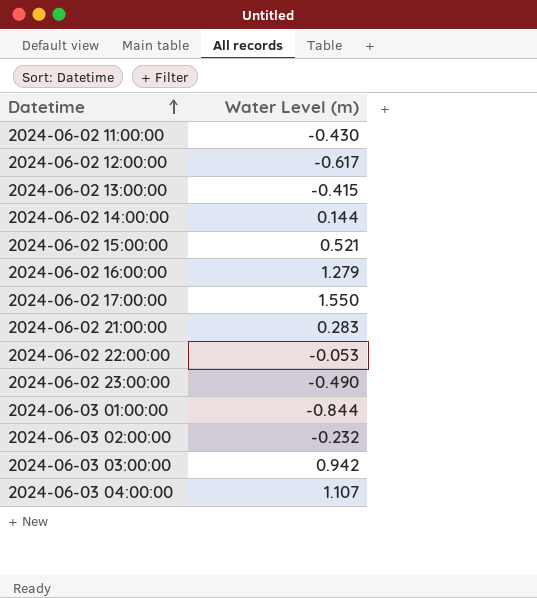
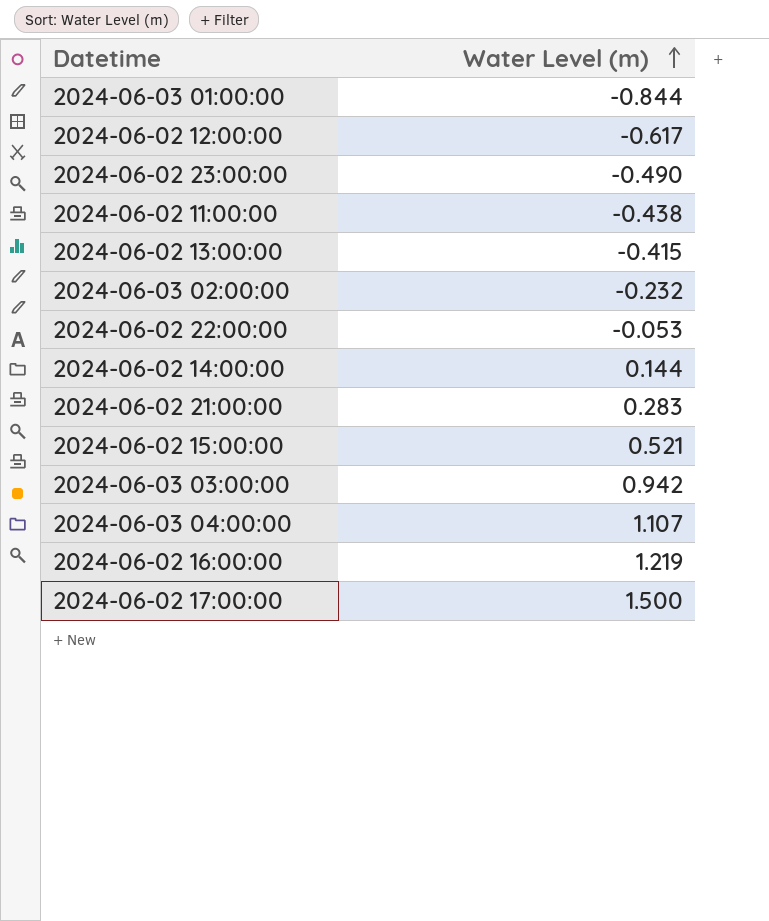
row order: Datetime ascending -> Water Level (m) ascending
2024-06-02 11:00:00 | Water Level (m): -0.430 -> -0.438
2024-06-02 16:00:00 | Water Level (m): 1.279 -> 1.219
2024-06-02 17:00:00 | Water Level (m): 1.550 -> 1.500

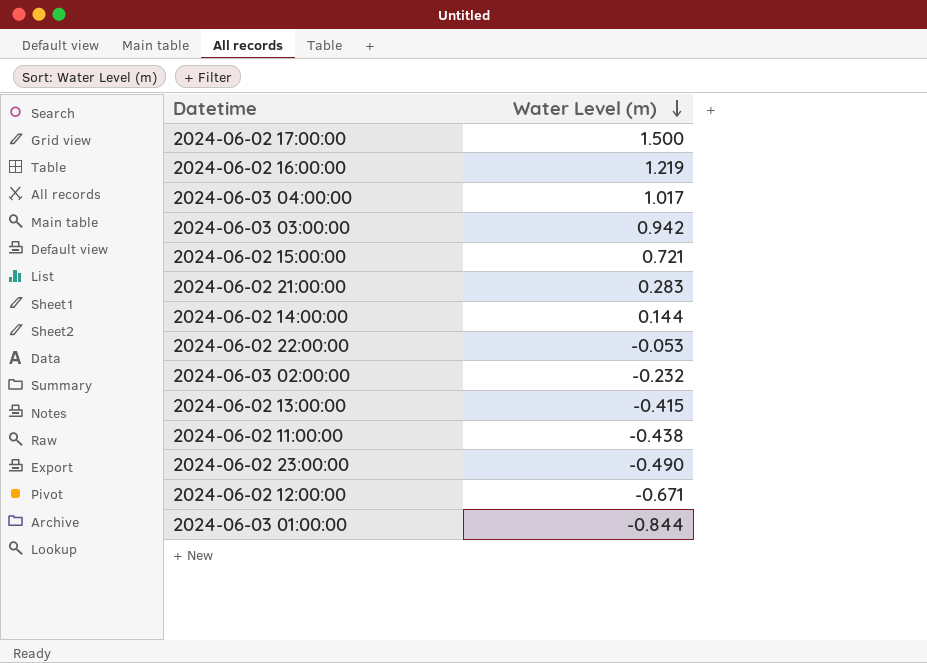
row order: Water Level (m) ascending -> Water Level (m) descending
2024-06-03 04:00:00 | Water Level (m): 1.107 -> 1.017
2024-06-02 15:00:00 | Water Level (m): 0.521 -> 0.721
2024-06-02 12:00:00 | Water Level (m): -0.617 -> -0.671

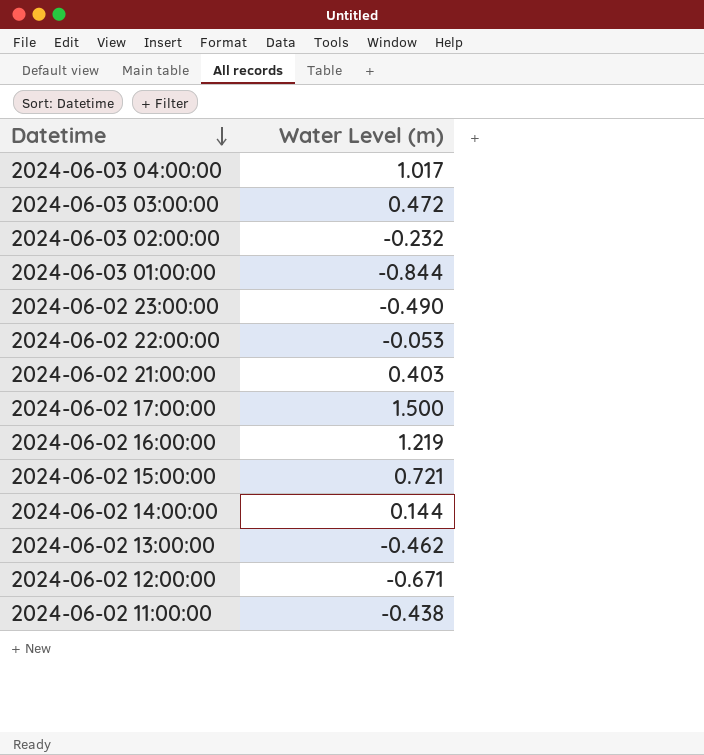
row order: Water Level (m) descending -> Datetime descending
2024-06-03 03:00:00 | Water Level (m): 0.942 -> 0.472
2024-06-02 21:00:00 | Water Level (m): 0.283 -> 0.403
2024-06-02 13:00:00 | Water Level (m): -0.415 -> -0.462

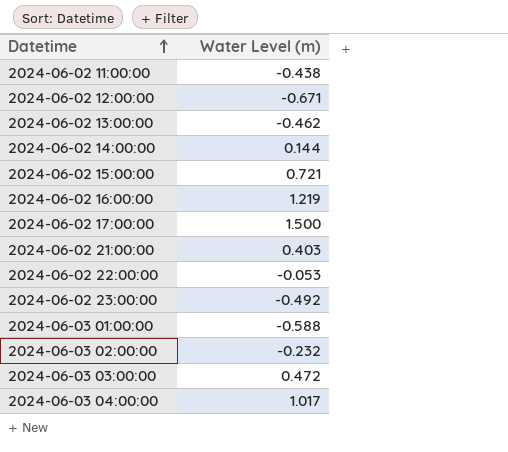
row order: Datetime descending -> Datetime ascending
2024-06-02 23:00:00 | Water Level (m): -0.490 -> -0.492
2024-06-03 01:00:00 | Water Level (m): -0.844 -> -0.588

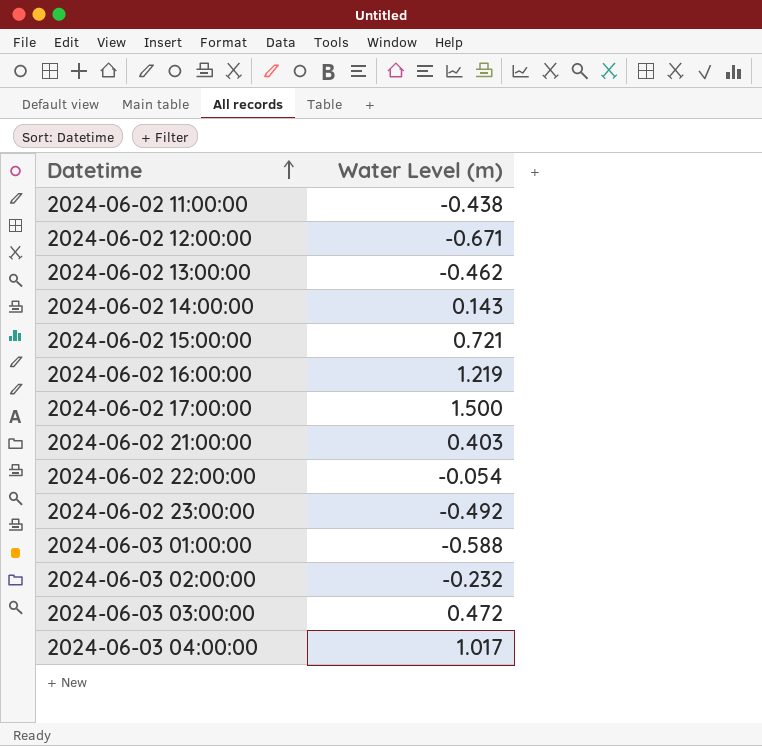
2024-06-02 14:00:00 | Water Level (m): 0.144 -> 0.143
2024-06-02 22:00:00 | Water Level (m): -0.053 -> -0.054

